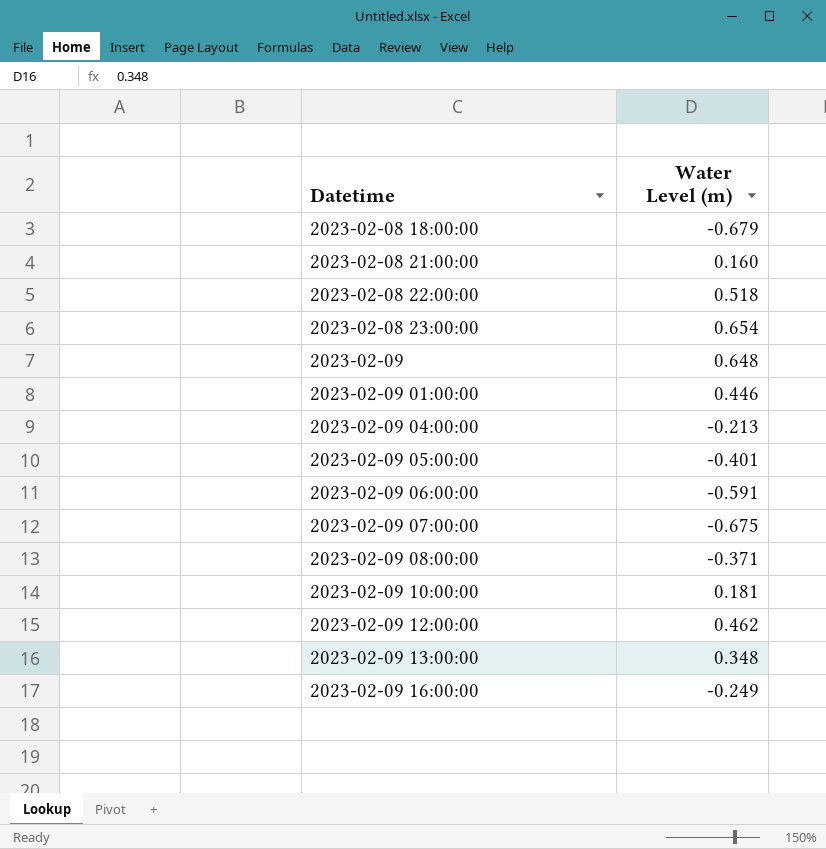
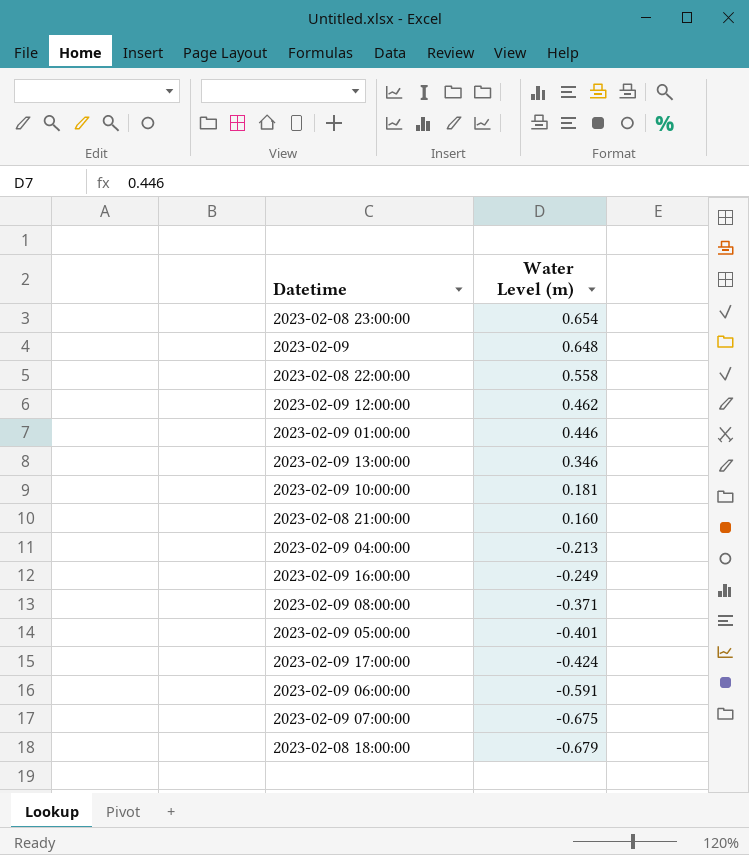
row order: Datetime ascending -> Water Level (m) descending
2023-02-08 22:00:00 | Water Level (m): 0.518 -> 0.558
2023-02-09 13:00:00 | Water Level (m): 0.348 -> 0.346
row 2023-02-09 17:00:00: none -> -0.424

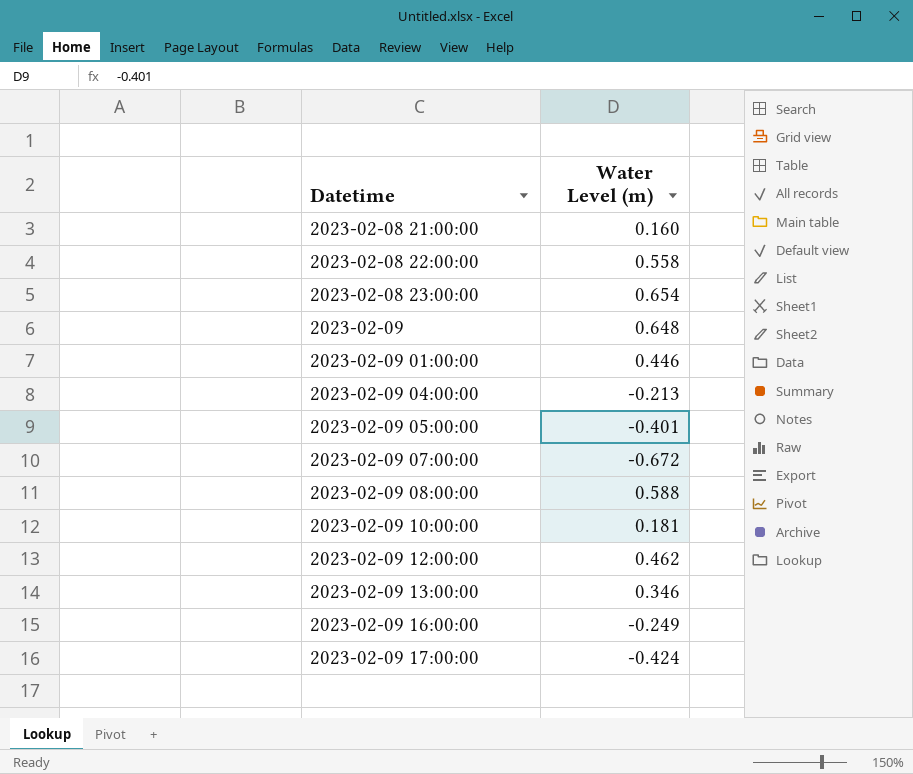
row order: Water Level (m) descending -> Datetime ascending
row 2023-02-09 06:00:00: -0.591 -> none
row 2023-02-08 18:00:00: -0.679 -> none
2023-02-09 07:00:00 | Water Level (m): -0.675 -> -0.672
2023-02-09 08:00:00 | Water Level (m): -0.371 -> 0.588

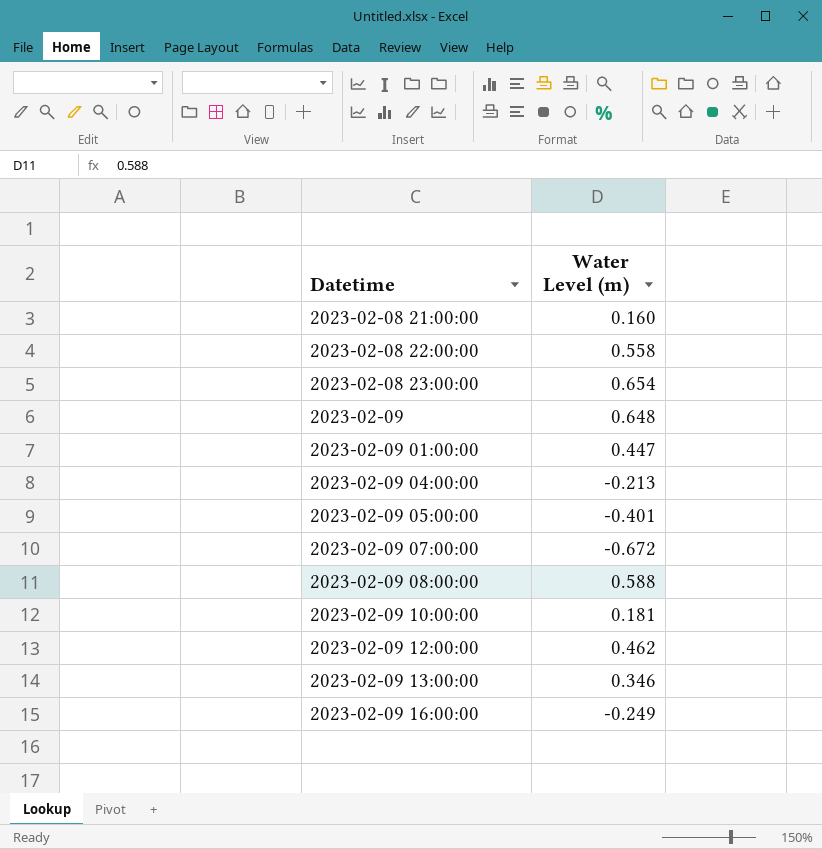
row 2023-02-09 17:00:00: -0.424 -> none
2023-02-09 01:00:00 | Water Level (m): 0.446 -> 0.447

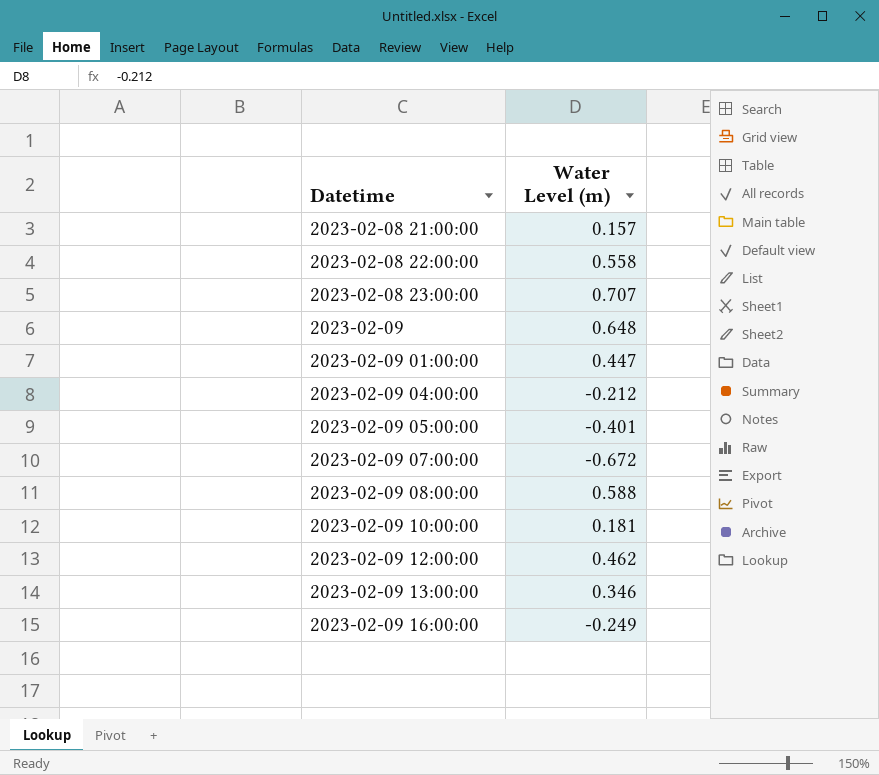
2023-02-08 21:00:00 | Water Level (m): 0.160 -> 0.157
2023-02-08 23:00:00 | Water Level (m): 0.654 -> 0.707
2023-02-09 04:00:00 | Water Level (m): -0.213 -> -0.212

